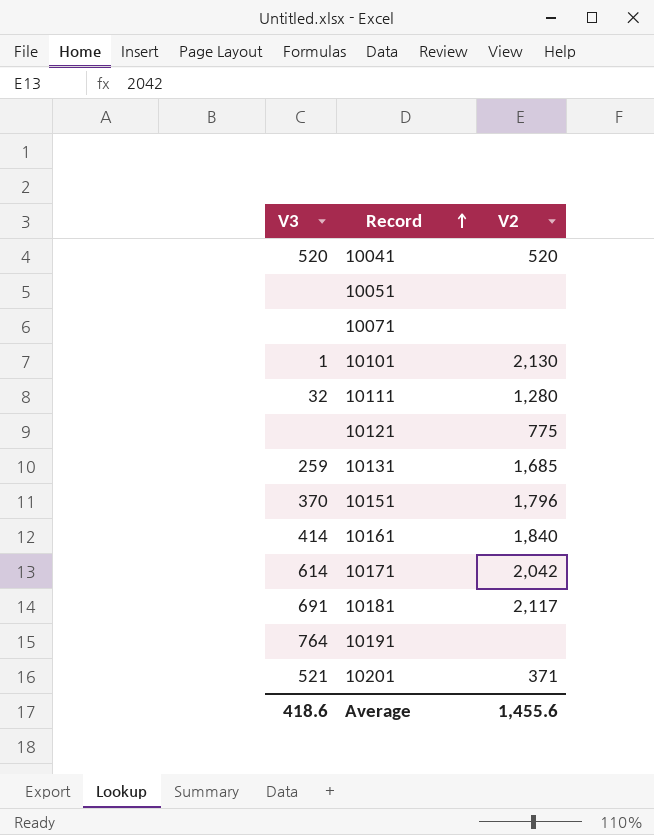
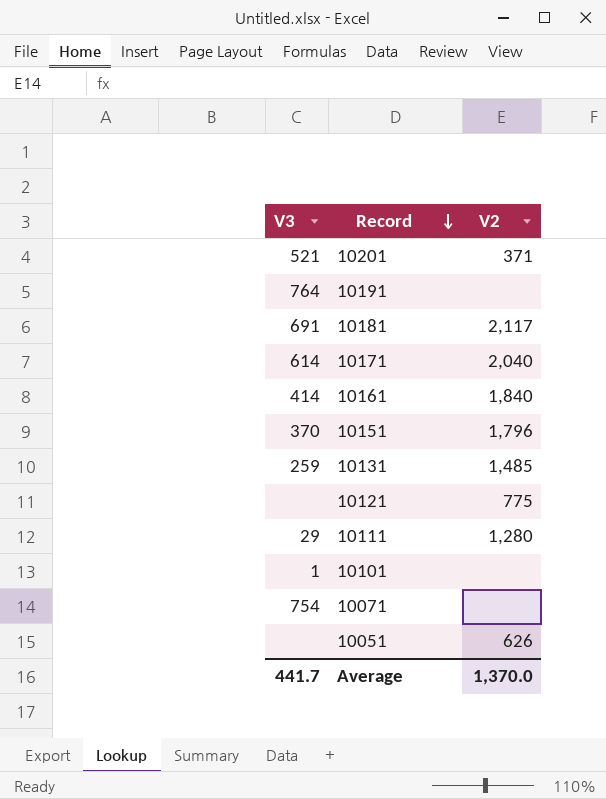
row order: Record ascending -> Record descending
row 10041: 520 | 520 -> none
10171 | V2: 2,042 -> 2,040
10131 | V2: 1,685 -> 1,485
10111 | V3: 32 -> 29
10101 | V2: 2,130 -> none
10071 | V3: none -> 754
10051 | V2: none -> 626
Average | V3: 418.6 -> 441.7
Average | V2: 1,455.6 -> 1,370.0

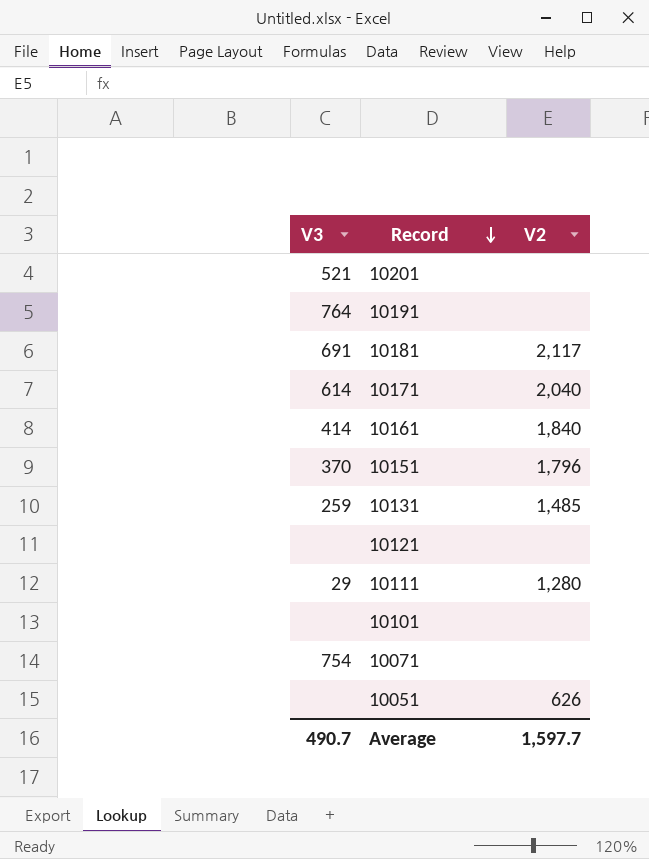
10201 | V2: 371 -> none
10121 | V2: 775 -> none
10101 | V3: 1 -> none
Average | V3: 441.7 -> 490.7
Average | V2: 1,370.0 -> 1,597.7

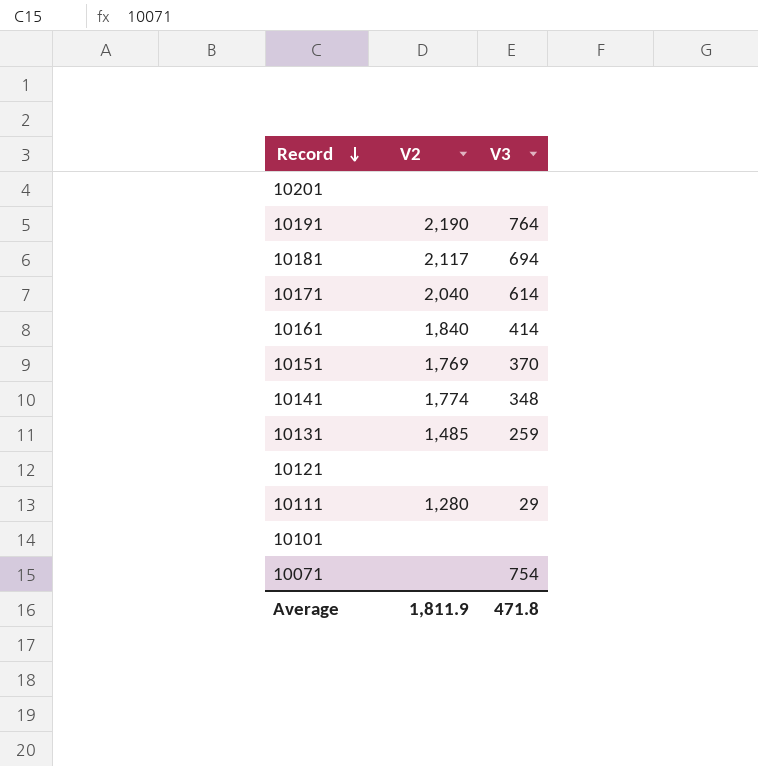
column V3 | position: 1 -> 3
row 10051: none | 626 -> none
10201 | V3: 521 -> none
10191 | V2: none -> 2,190
10181 | V3: 691 -> 694
10151 | V2: 1,796 -> 1,769
row 10141: none -> 1,774 | 348
Average | V2: 1,597.7 -> 1,811.9
Average | V3: 490.7 -> 471.8

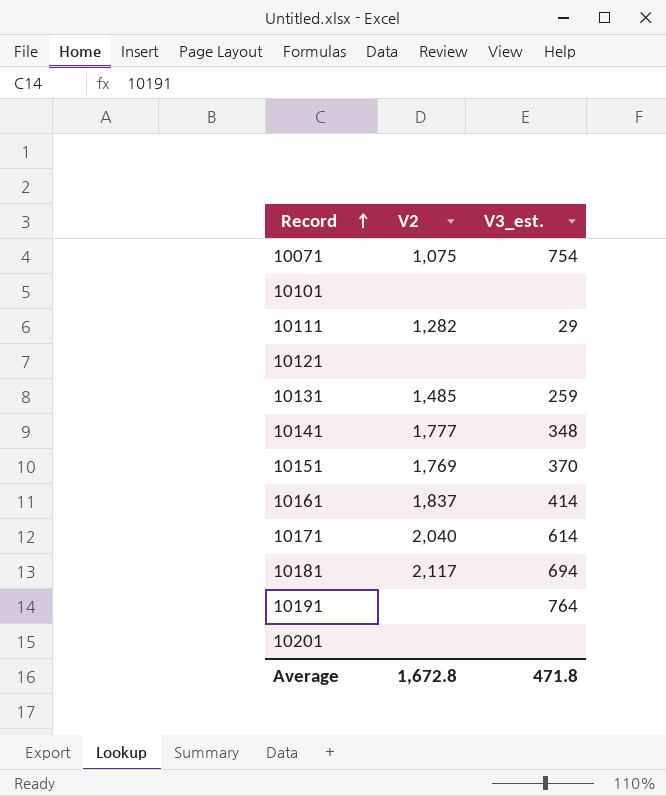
row order: Record descending -> Record ascending
column name: V3 -> V3_est.
10071 | V2: none -> 1,075
10111 | V2: 1,280 -> 1,282
10141 | V2: 1,774 -> 1,777
10161 | V2: 1,840 -> 1,837
10191 | V2: 2,190 -> none
Average | V2: 1,811.9 -> 1,672.8

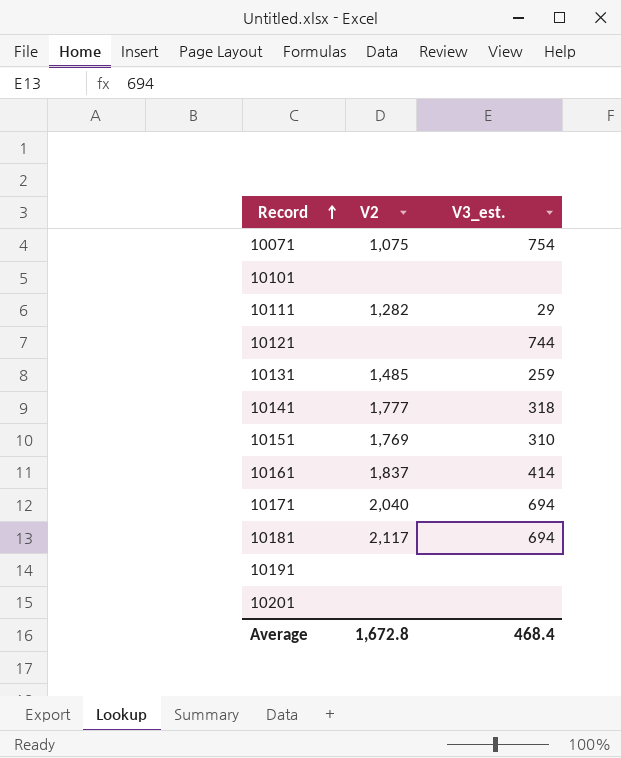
10121 | V3_est.: none -> 744
10141 | V3_est.: 348 -> 318
10151 | V3_est.: 370 -> 310
10171 | V3_est.: 614 -> 694
10191 | V3_est.: 764 -> none
Average | V3_est.: 471.8 -> 468.4

